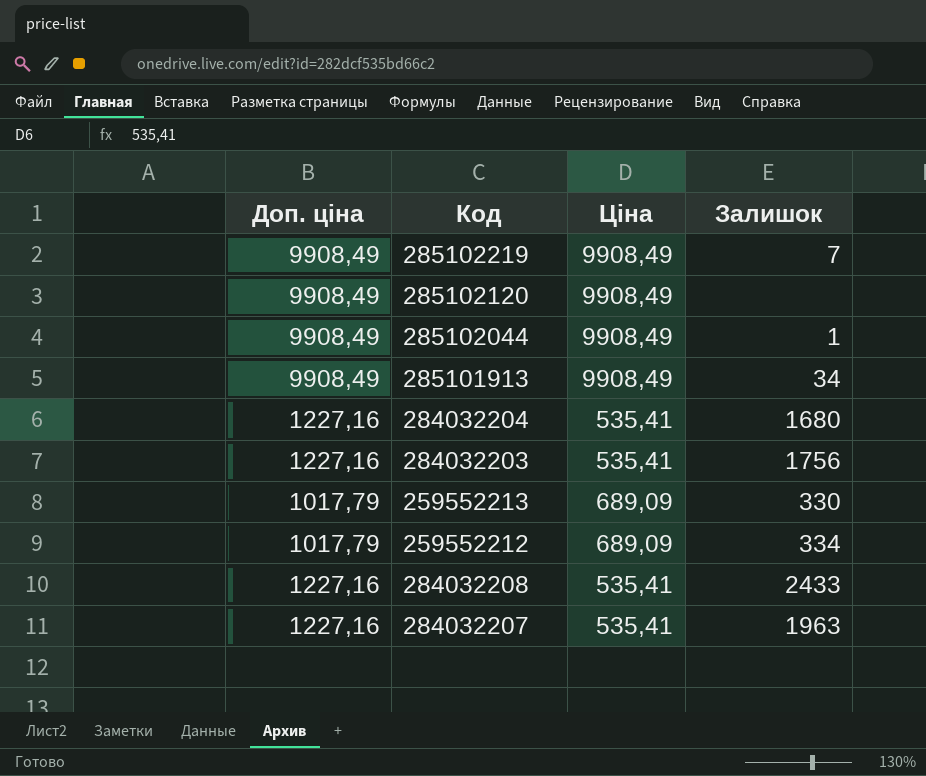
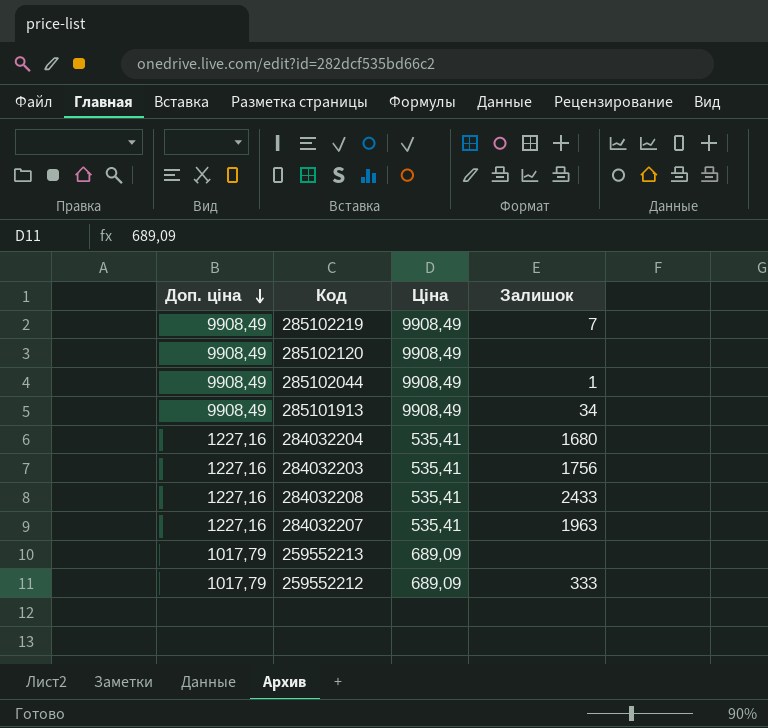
row order: none -> Доп. ціна descending
259552213 | Залишок: 330 -> none
259552212 | Залишок: 334 -> 333

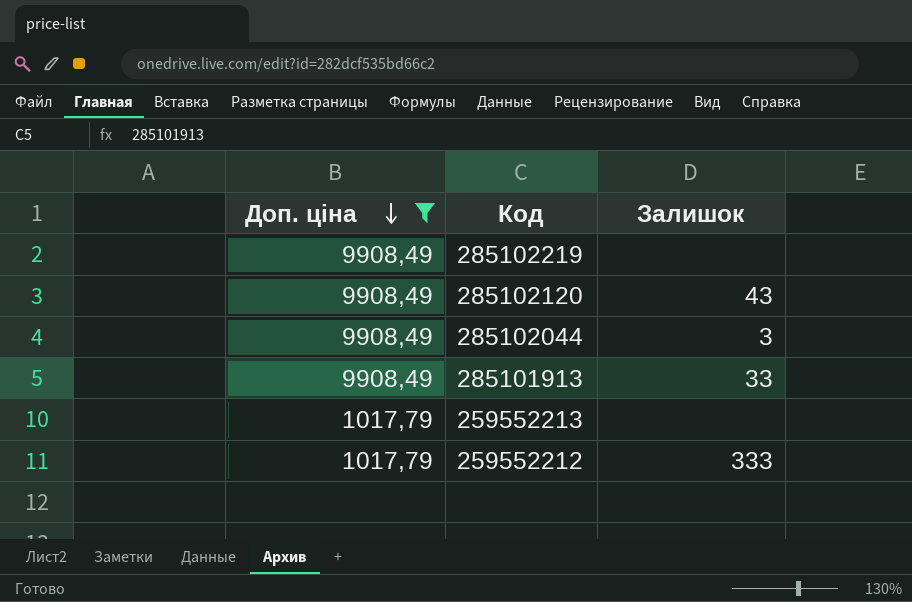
filter: none -> Доп. ціна != 1227,16
column Ціна | position: 3 -> none
285102219 | Залишок: 7 -> none
285102120 | Залишок: none -> 43
285102044 | Залишок: 1 -> 3
285101913 | Залишок: 34 -> 33

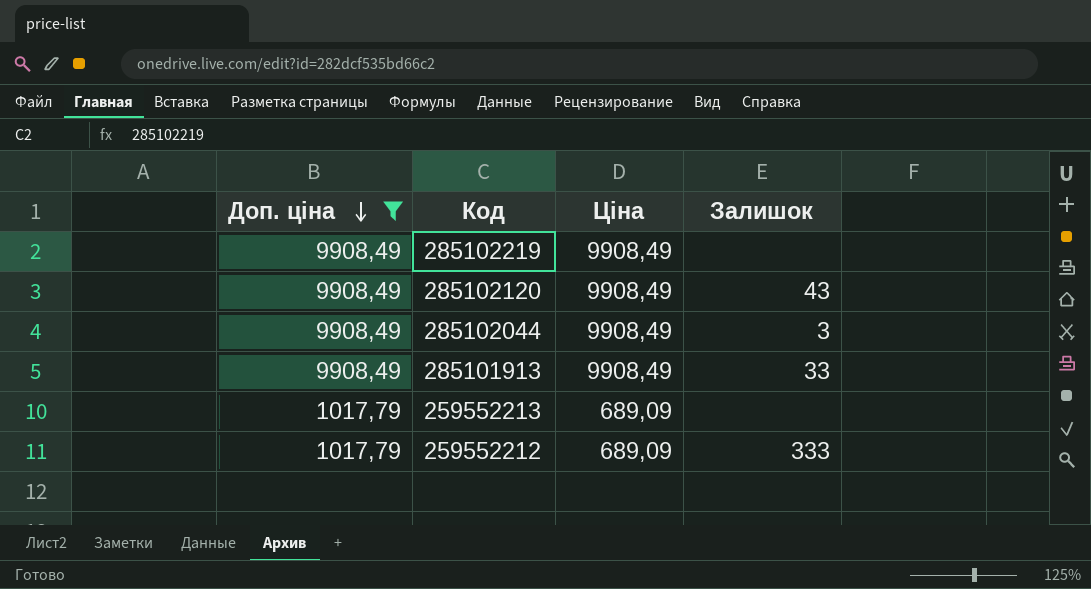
column Ціна | position: none -> 3

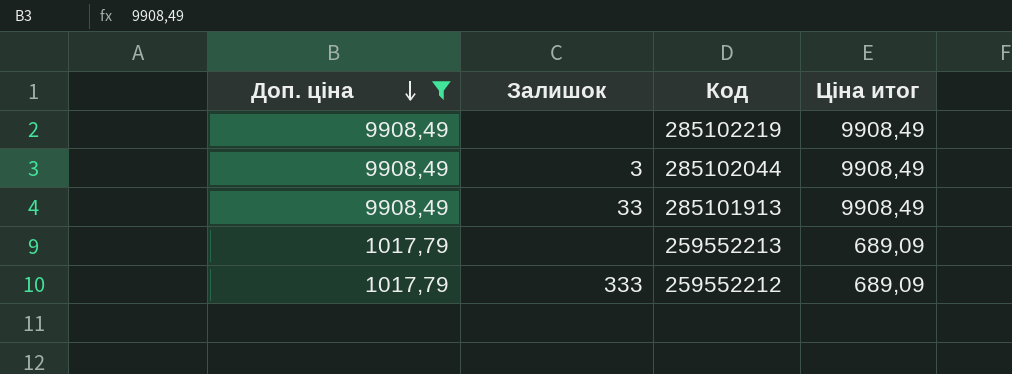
column Залишок | position: 4 -> 2
column name: Ціна -> Ціна итог
row 285102120: 9908,49 | 9908,49 | 43 -> none

